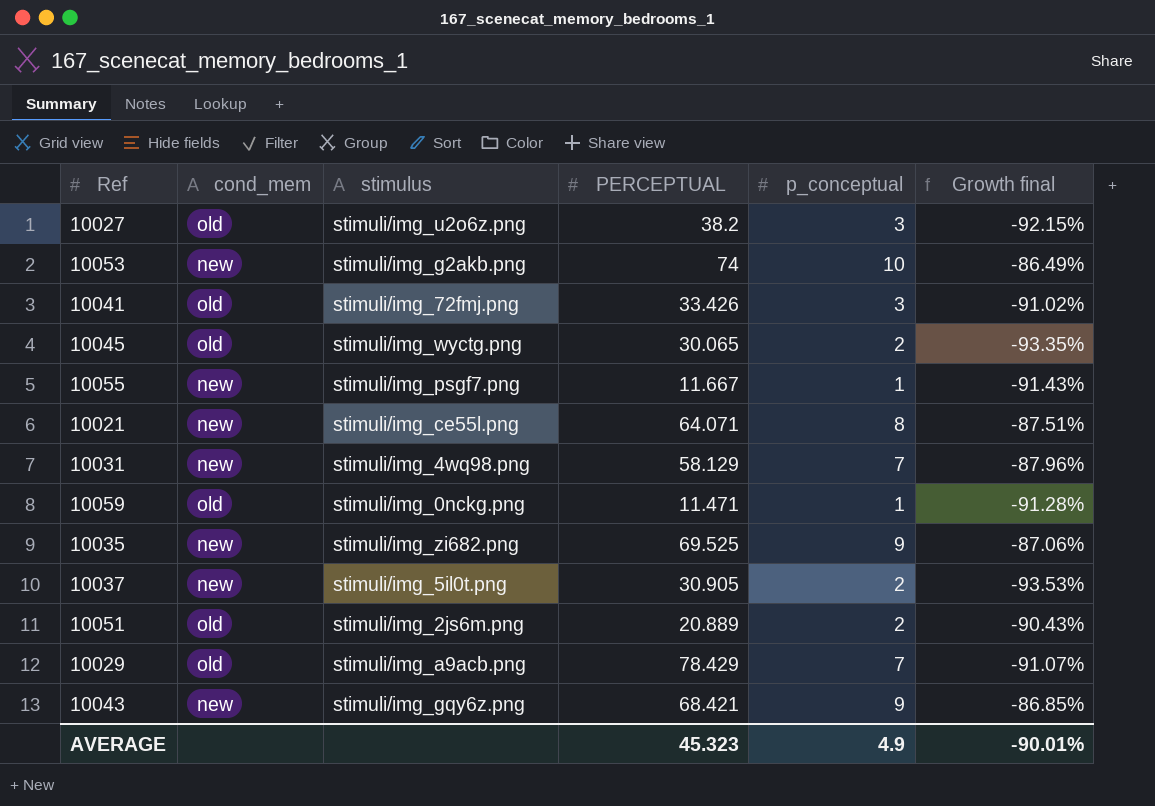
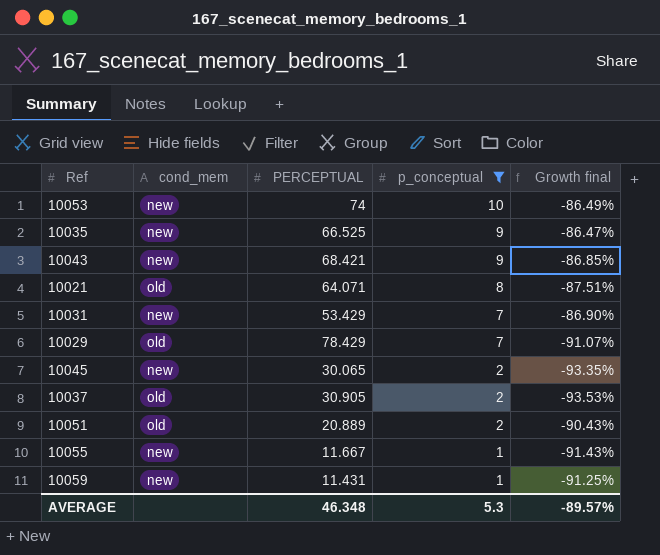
filter: none -> p_conceptual != 3
row order: none -> p_conceptual descending
column stimulus | position: 3 -> none
10035 | PERCEPTUAL: 69.525 -> 66.525
10035 | Growth final: -87.06% -> -86.47%
10021 | cond_mem: new -> old
10031 | PERCEPTUAL: 58.129 -> 53.429
10031 | Growth final: -87.96% -> -86.90%
10045 | cond_mem: old -> new
10037 | cond_mem: new -> old
10059 | cond_mem: old -> new
10059 | PERCEPTUAL: 11.471 -> 11.431
10059 | Growth final: -91.28% -> -91.25%
AVERAGE | PERCEPTUAL: 45.323 -> 46.348
AVERAGE | p_conceptual: 4.9 -> 5.3
AVERAGE | Growth final: -90.01% -> -89.57%

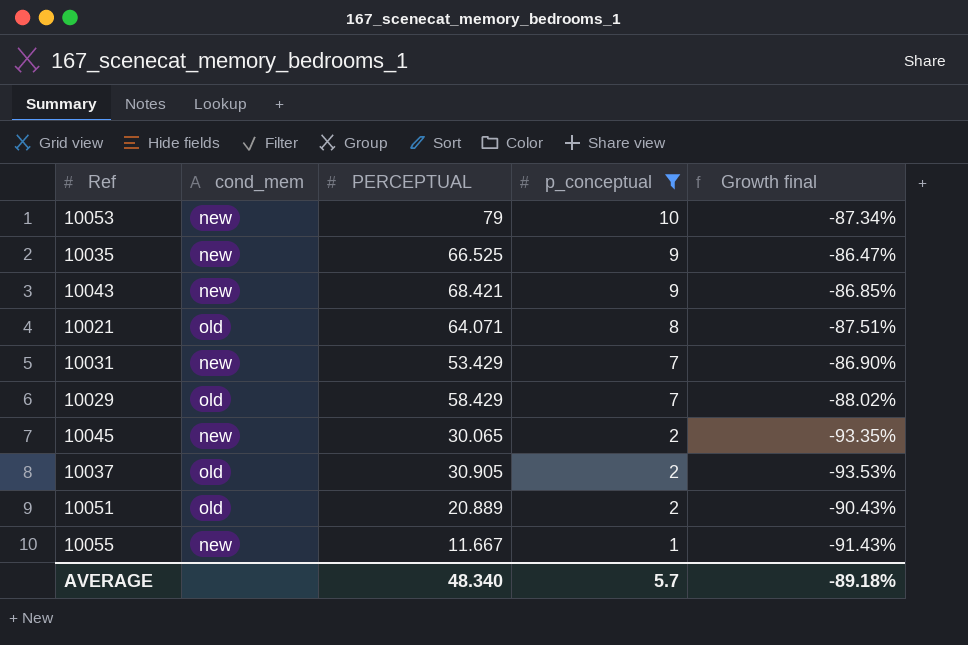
row 10059: new | 11.431 | 1 | -91.25% -> none
10053 | PERCEPTUAL: 74 -> 79
10053 | Growth final: -86.49% -> -87.34%
10029 | PERCEPTUAL: 78.429 -> 58.429
10029 | Growth final: -91.07% -> -88.02%
AVERAGE | PERCEPTUAL: 46.348 -> 48.340
AVERAGE | p_conceptual: 5.3 -> 5.7
AVERAGE | Growth final: -89.57% -> -89.18%

